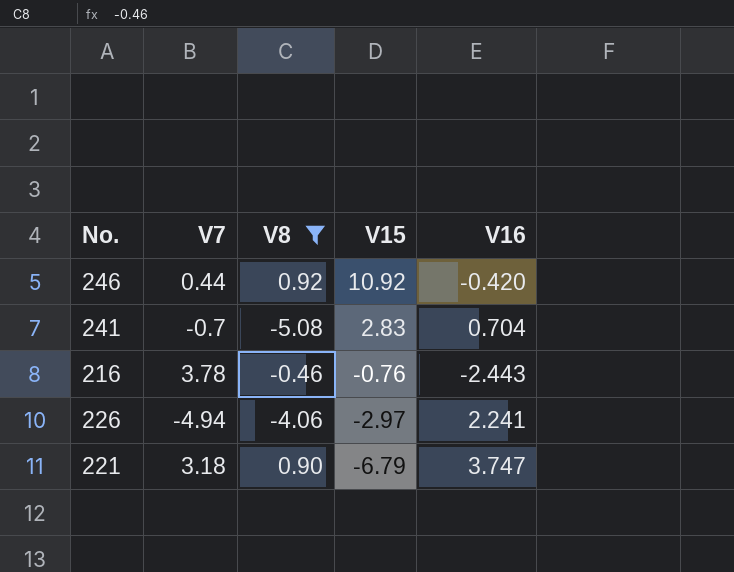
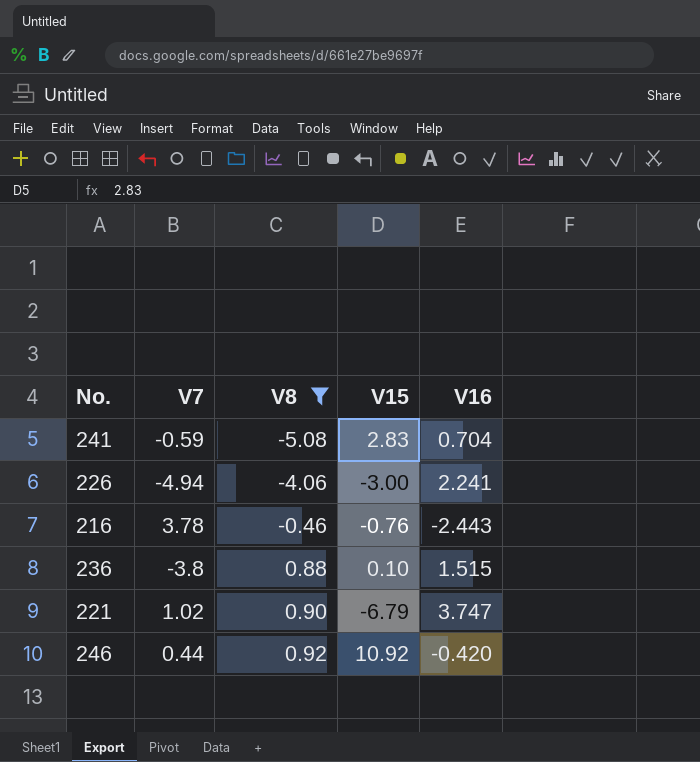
row order: V15 descending -> V8 ascending
241 | V7: -0.7 -> -0.59
226 | V15: -2.97 -> -3.00
row 236: none -> -3.8 | 0.88 | 0.10 | 1.515
221 | V7: 3.18 -> 1.02

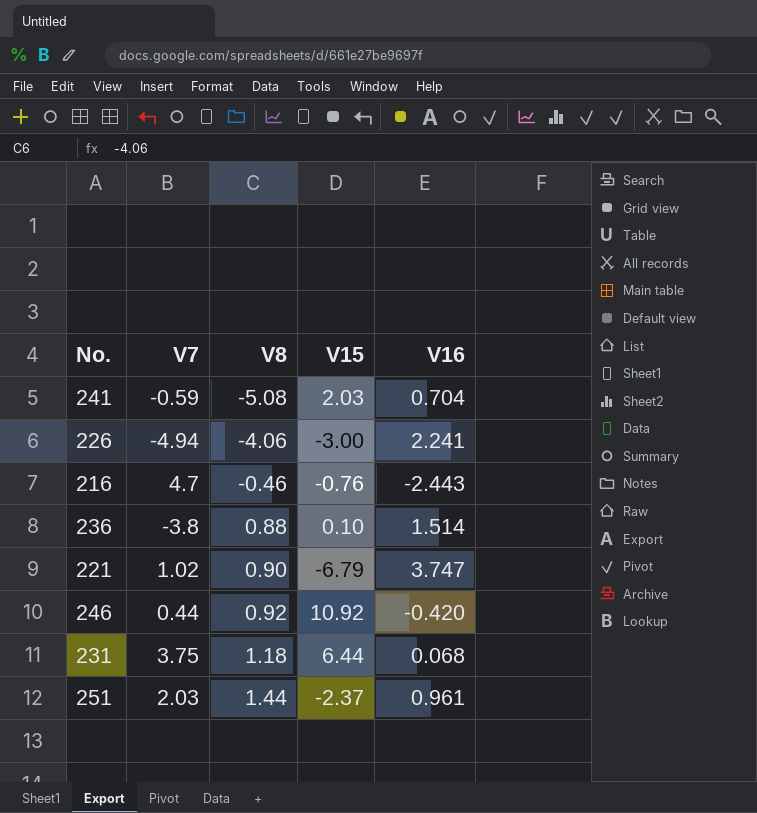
filter: V8 <= 0.92 -> none
241 | V15: 2.83 -> 2.03
216 | V7: 3.78 -> 4.7
236 | V16: 1.515 -> 1.514

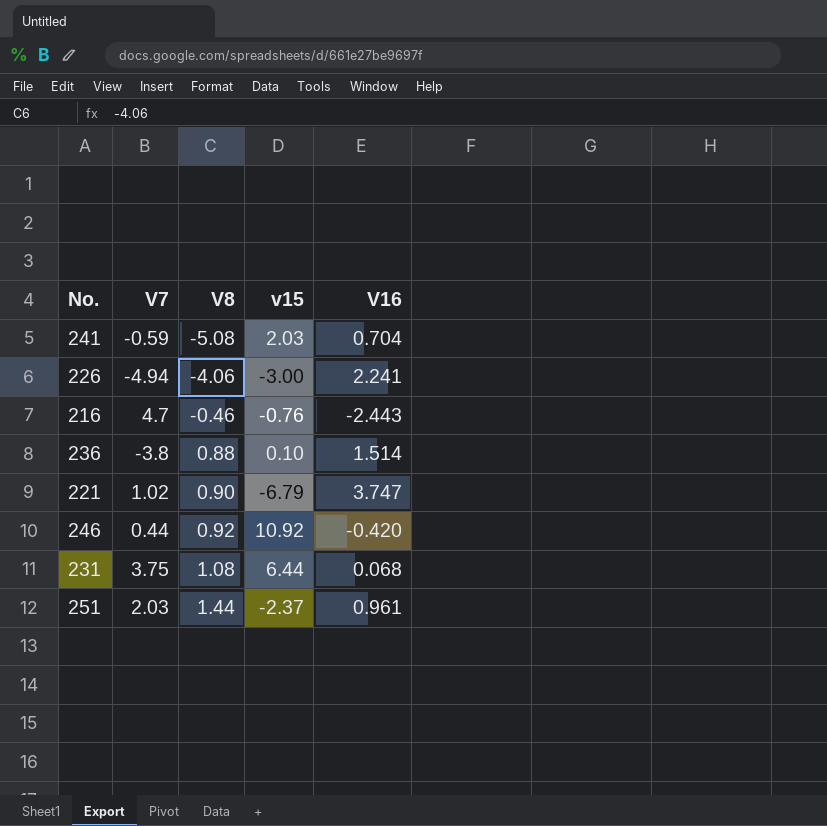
column name: V15 -> v15
231 | V8: 1.18 -> 1.08

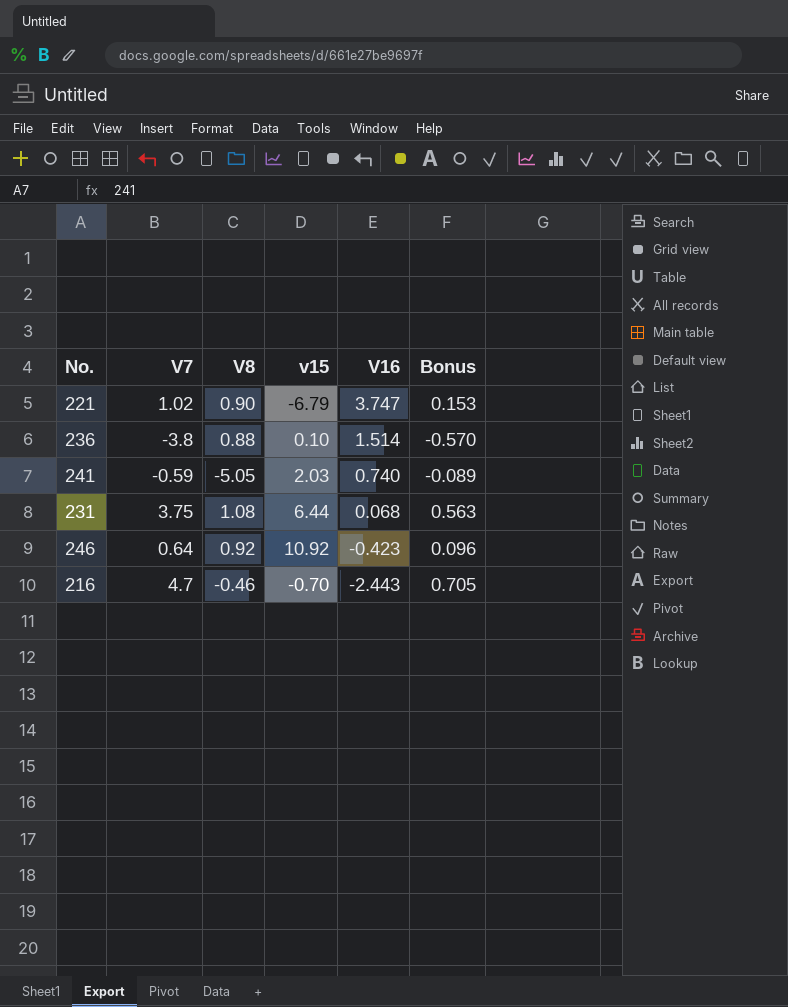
row order: V8 ascending -> V16 descending
column Bonus | formula: none -> [V7] * 0.15
row 226: -4.94 | -4.06 | -3.00 | 2.241 -> none
row 251: 2.03 | 1.44 | -2.37 | 0.961 -> none
241 | V8: -5.08 -> -5.05
241 | V16: 0.704 -> 0.740
246 | V7: 0.44 -> 0.64
246 | V16: -0.420 -> -0.423
216 | v15: -0.76 -> -0.70

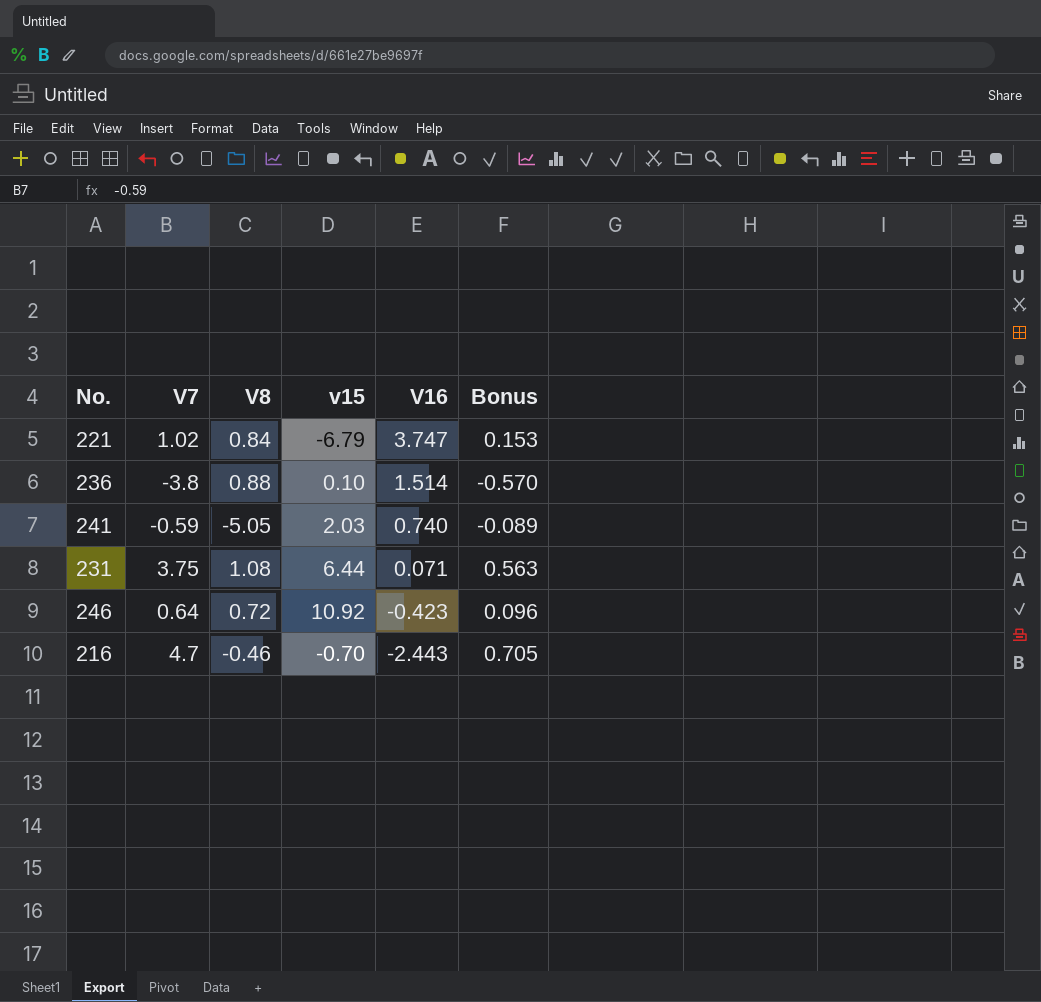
221 | V8: 0.90 -> 0.84
231 | V16: 0.068 -> 0.071
246 | V8: 0.92 -> 0.72

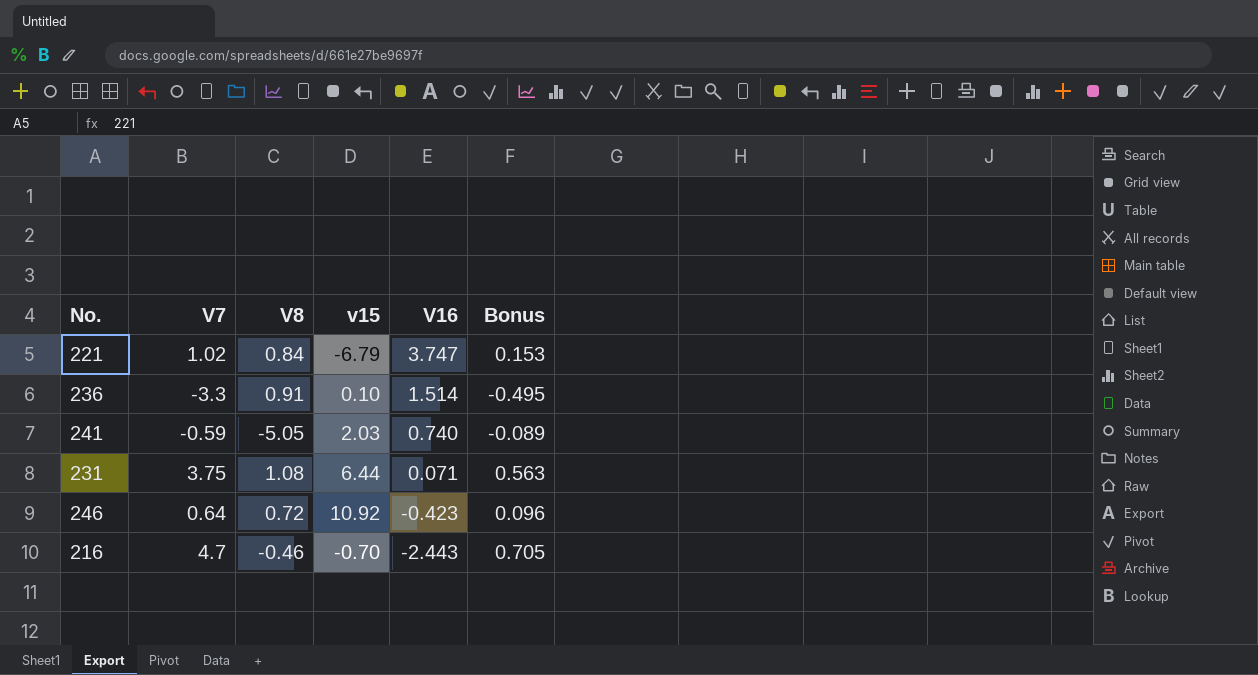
236 | V7: -3.8 -> -3.3
236 | V8: 0.88 -> 0.91
236 | Bonus: -0.570 -> -0.495

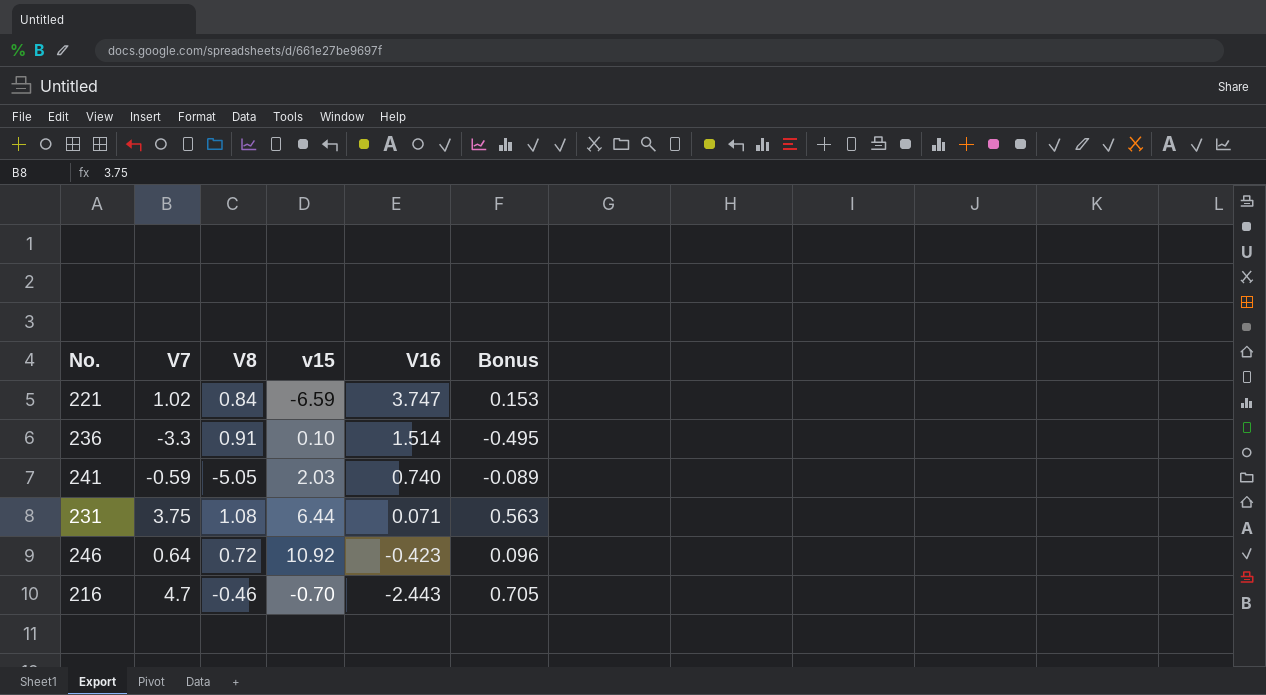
221 | v15: -6.79 -> -6.59

